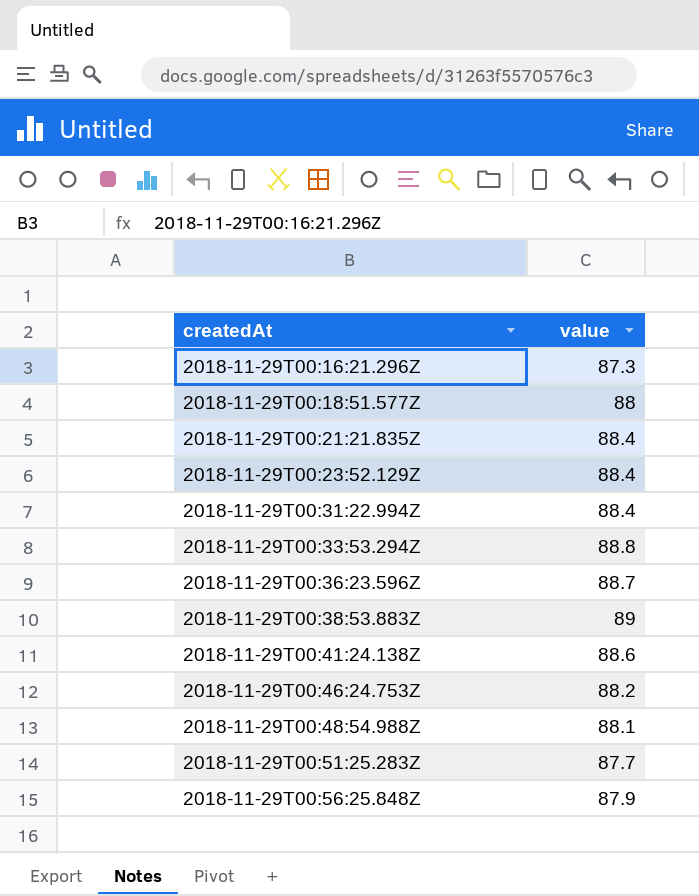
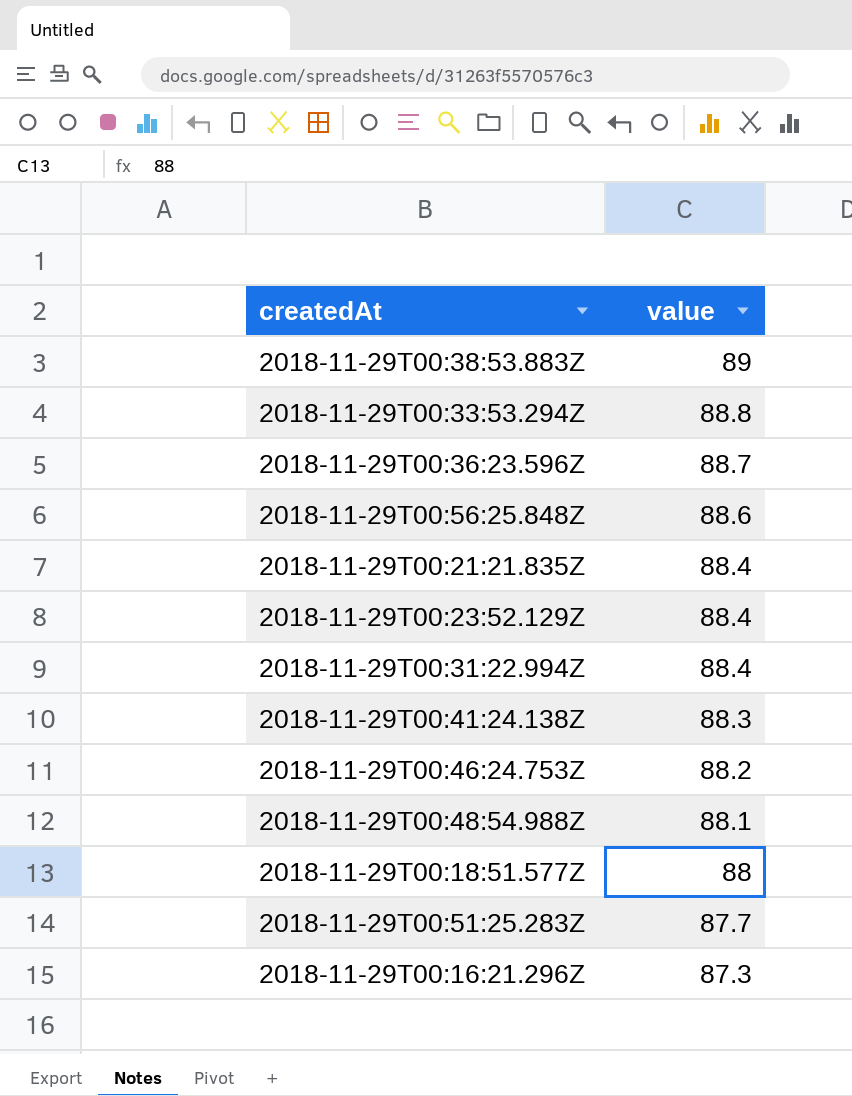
row order: createdAt ascending -> value descending
2018-11-29T00:56:25.848Z | value: 87.9 -> 88.6
2018-11-29T00:41:24.138Z | value: 88.6 -> 88.3

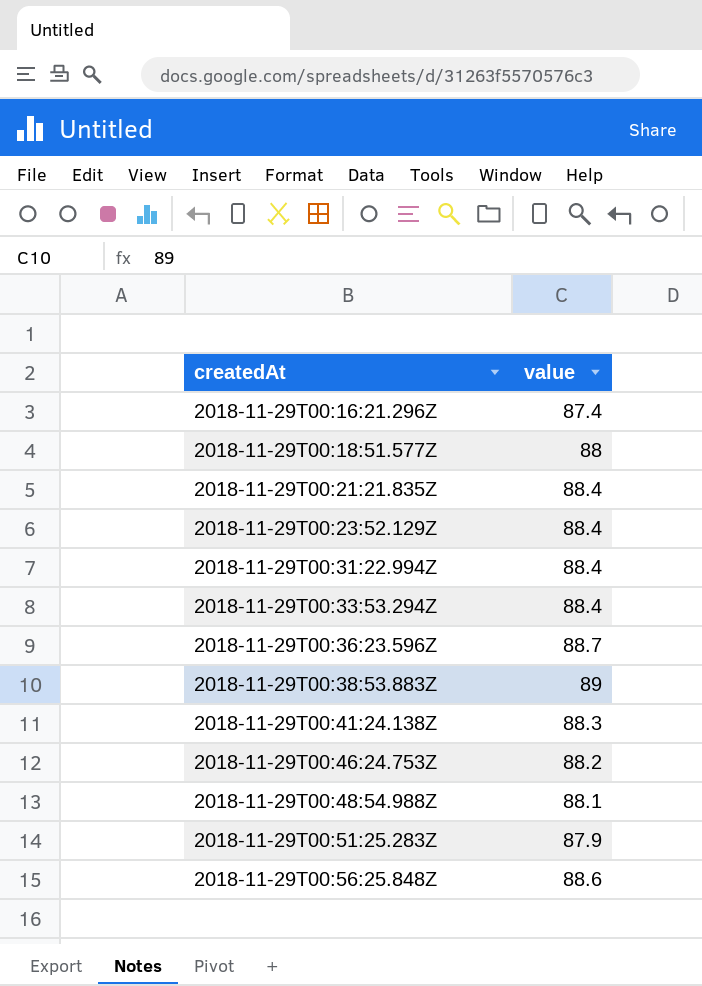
row order: value descending -> createdAt ascending
2018-11-29T00:16:21.296Z | value: 87.3 -> 87.4
2018-11-29T00:33:53.294Z | value: 88.8 -> 88.4
2018-11-29T00:51:25.283Z | value: 87.7 -> 87.9

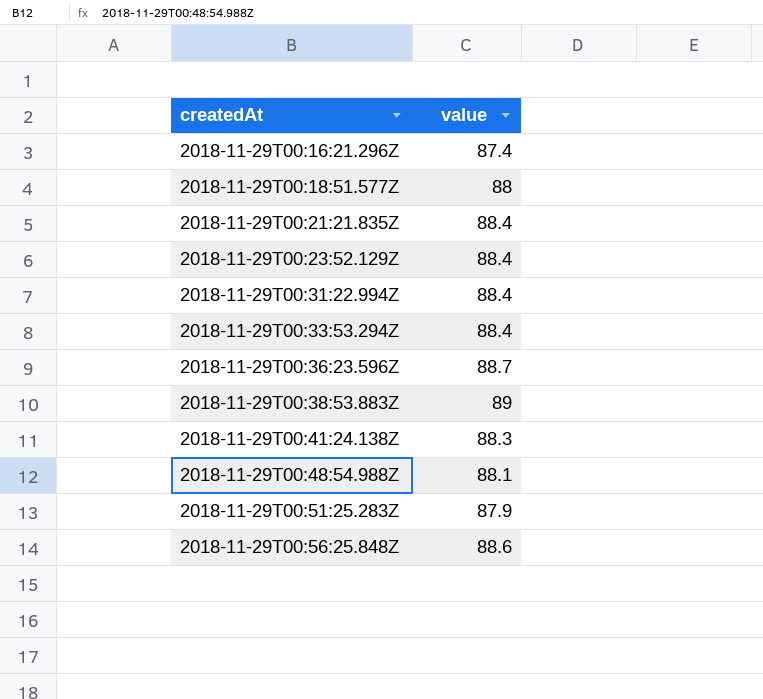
row 2018-11-29T00:46:24.753Z: 88.2 -> none

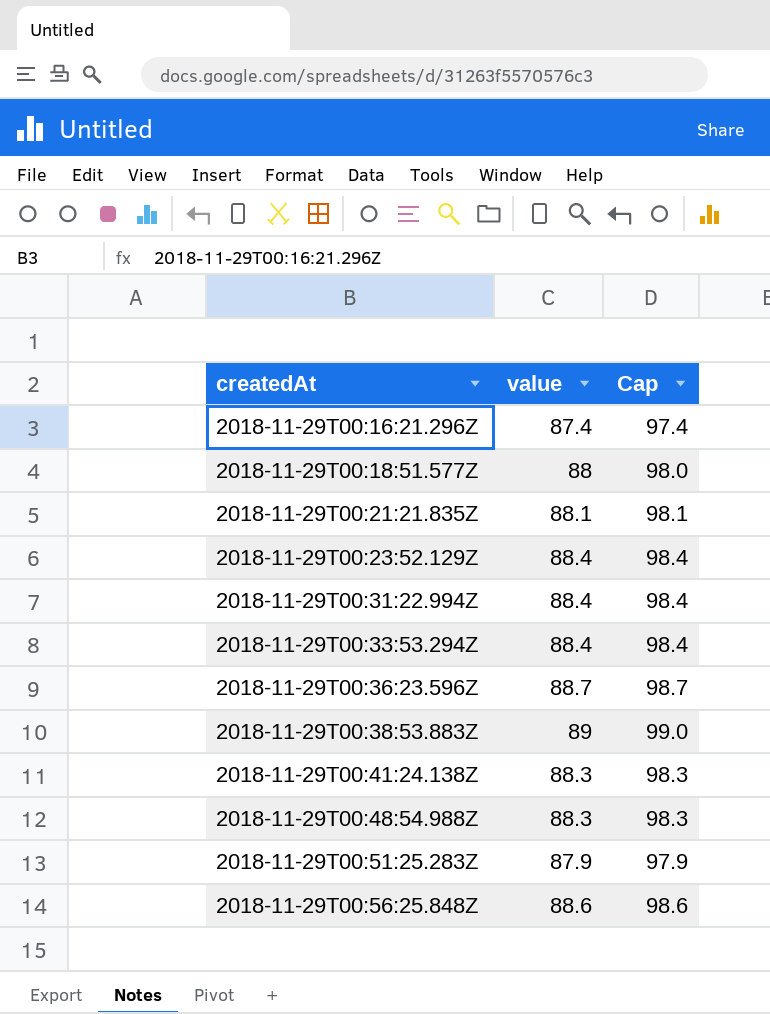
column Cap | formula: none -> [value] + 10
2018-11-29T00:21:21.835Z | value: 88.4 -> 88.1
2018-11-29T00:48:54.988Z | value: 88.1 -> 88.3

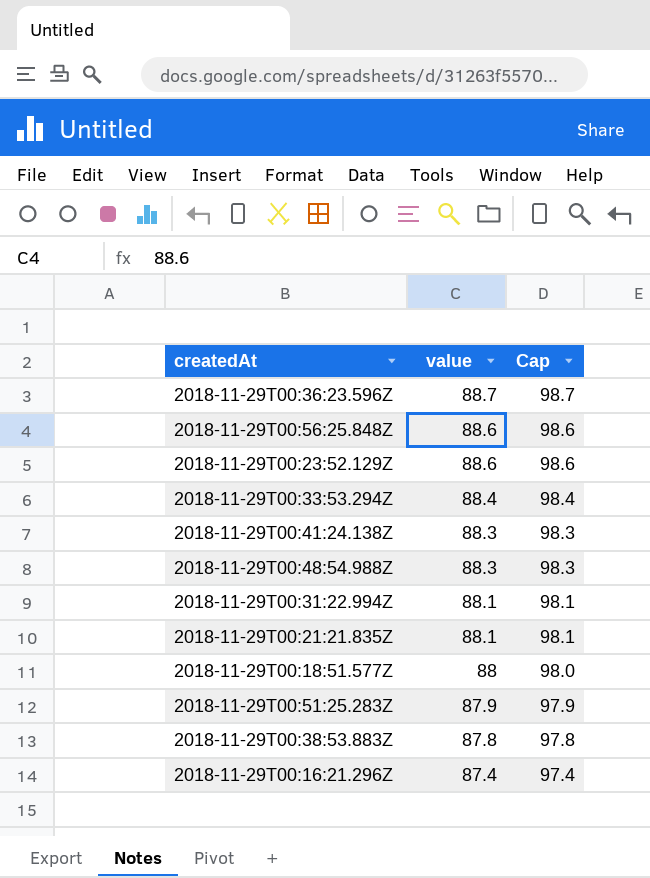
row order: createdAt ascending -> value descending
2018-11-29T00:23:52.129Z | value: 88.4 -> 88.6
2018-11-29T00:23:52.129Z | Cap: 98.4 -> 98.6
2018-11-29T00:31:22.994Z | value: 88.4 -> 88.1
2018-11-29T00:31:22.994Z | Cap: 98.4 -> 98.1
2018-11-29T00:38:53.883Z | value: 89 -> 87.8
2018-11-29T00:38:53.883Z | Cap: 99.0 -> 97.8

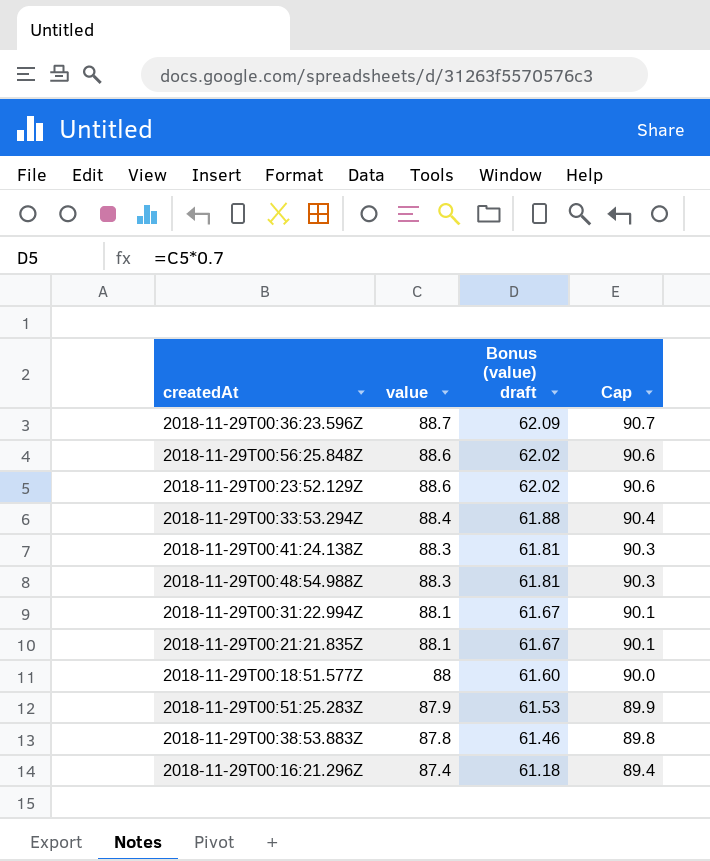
column Bonus (value) draft | formula: none -> [value] * 0.7
column Cap | formula: [value] + 10 -> [value] + 2

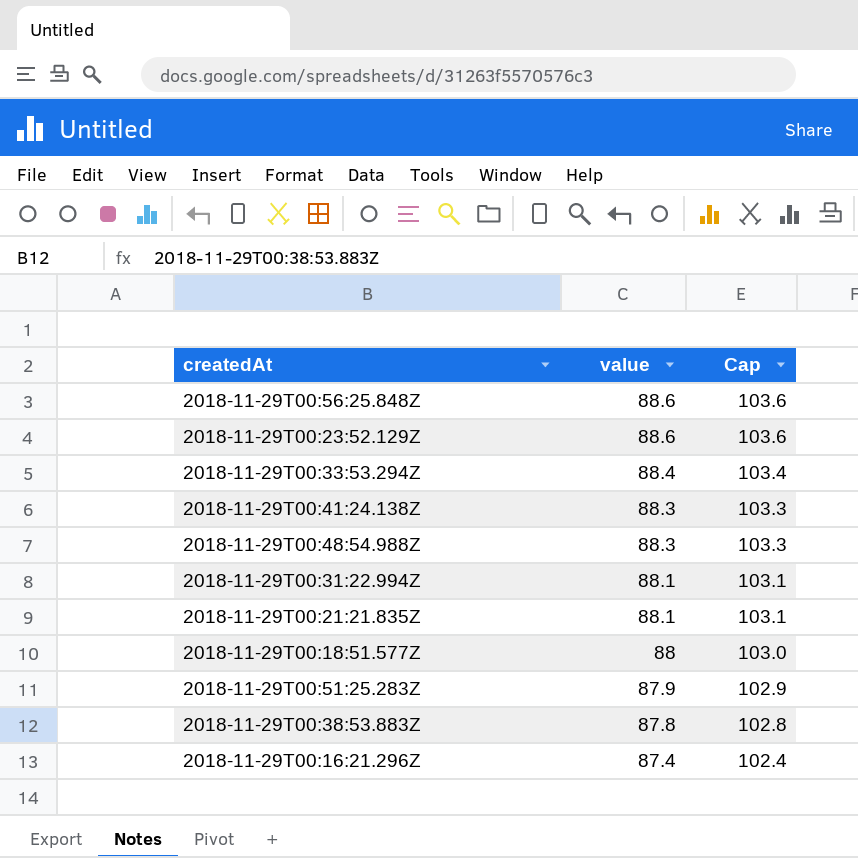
column Bonus (value) draft | formula: [value] * 0.7 -> none
column Cap | formula: [value] + 2 -> [value] + 15
row 2018-11-29T00:36:23.596Z: 88.7 | 62.09 | 90.7 -> none

